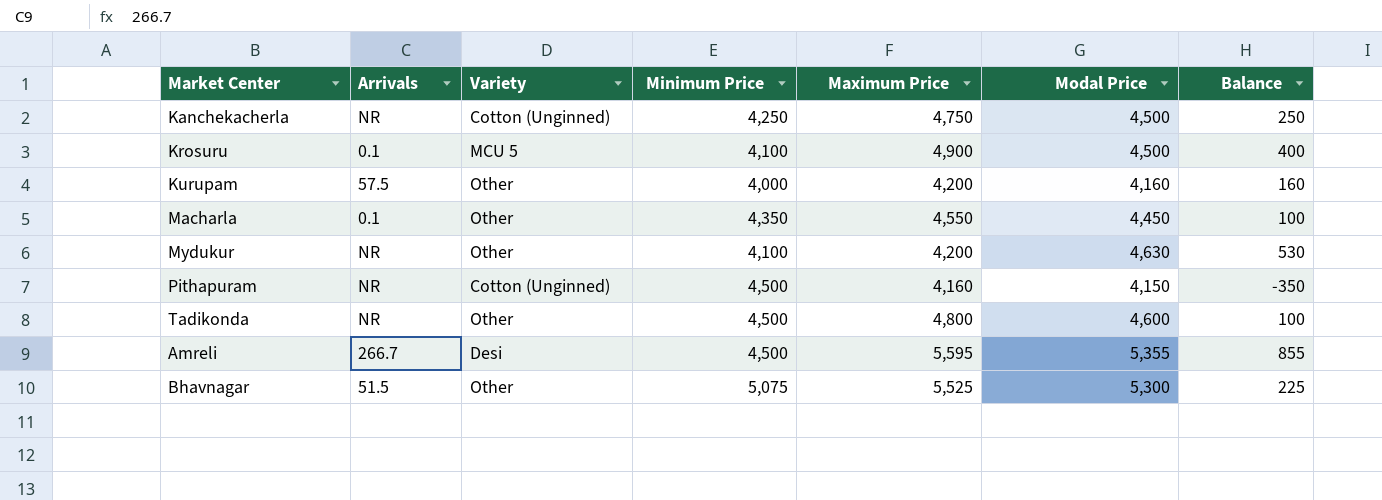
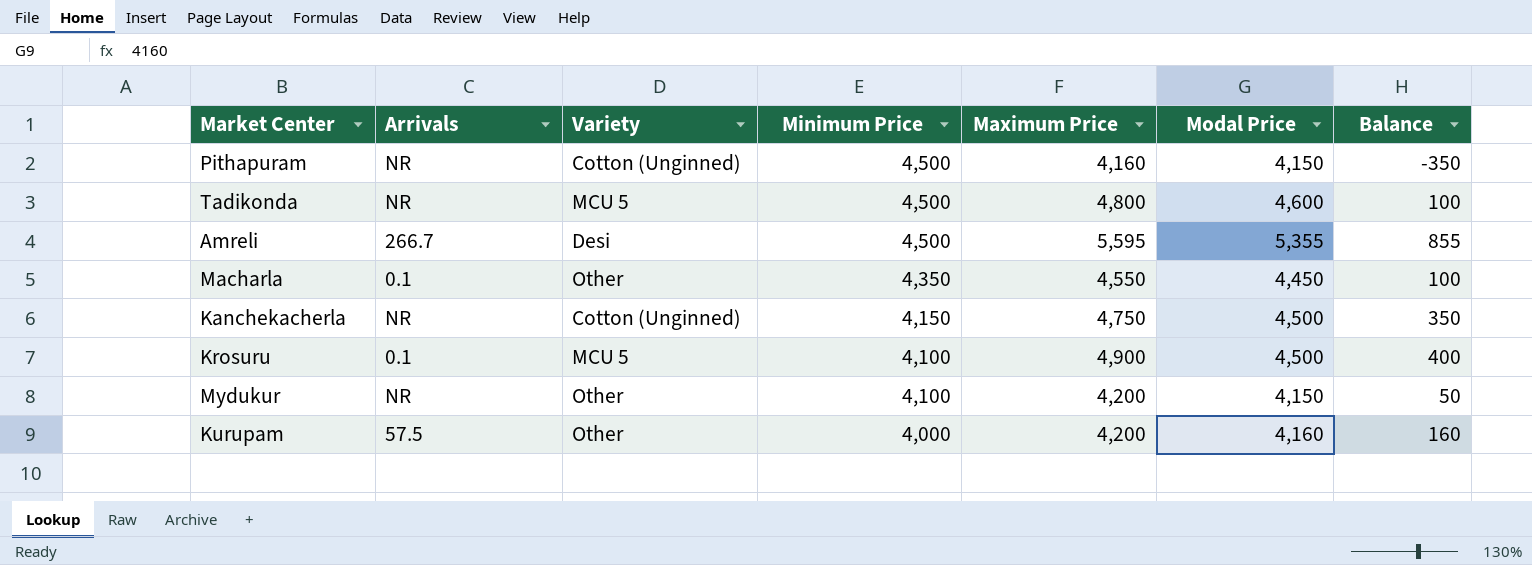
row order: none -> Minimum Price descending
row Bhavnagar: 51.5 | Other | 5,075 | 5,525 | 5,300 | 225 -> none
Tadikonda | Variety: Other -> MCU 5
Kanchekacherla | Minimum Price: 4,250 -> 4,150
Kanchekacherla | Balance: 250 -> 350
Mydukur | Modal Price: 4,630 -> 4,150
Mydukur | Balance: 530 -> 50

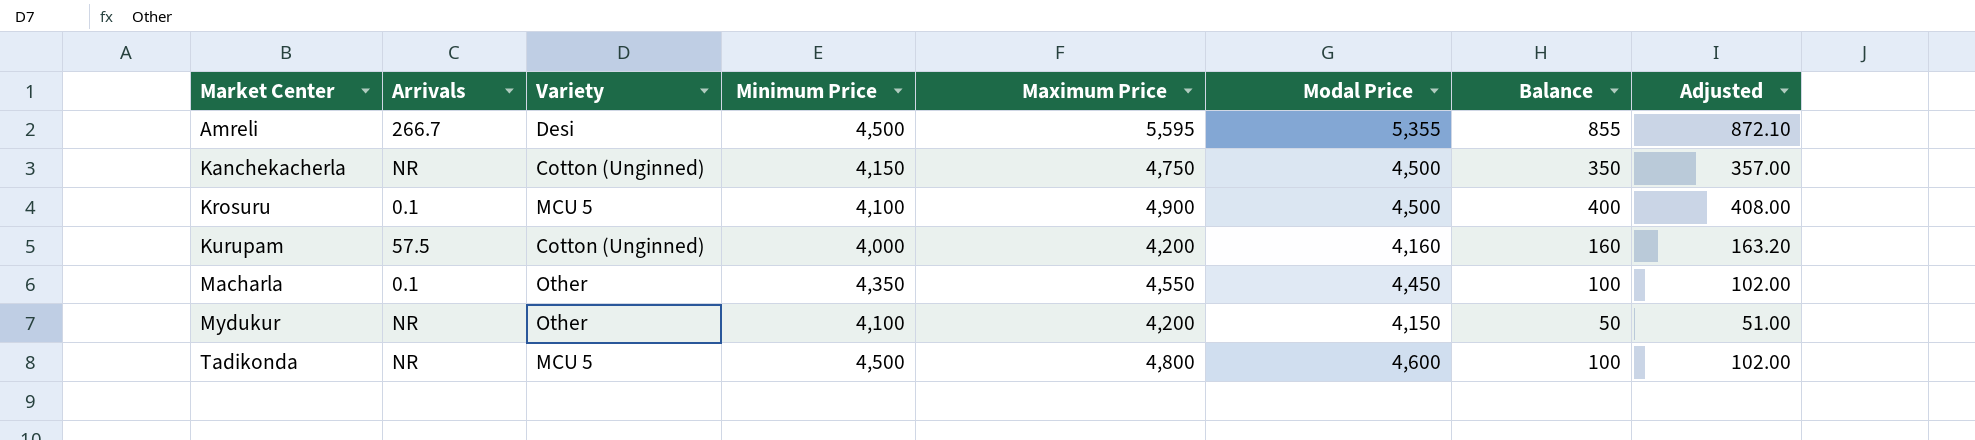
row order: Minimum Price descending -> Market Center ascending
column Adjusted | formula: none -> [Balance] * 1.02
row Pithapuram: NR | Cotton (Unginned) | 4,500 | 4,160 | 4,150 | -350 -> none
Kurupam | Variety: Other -> Cotton (Unginned)

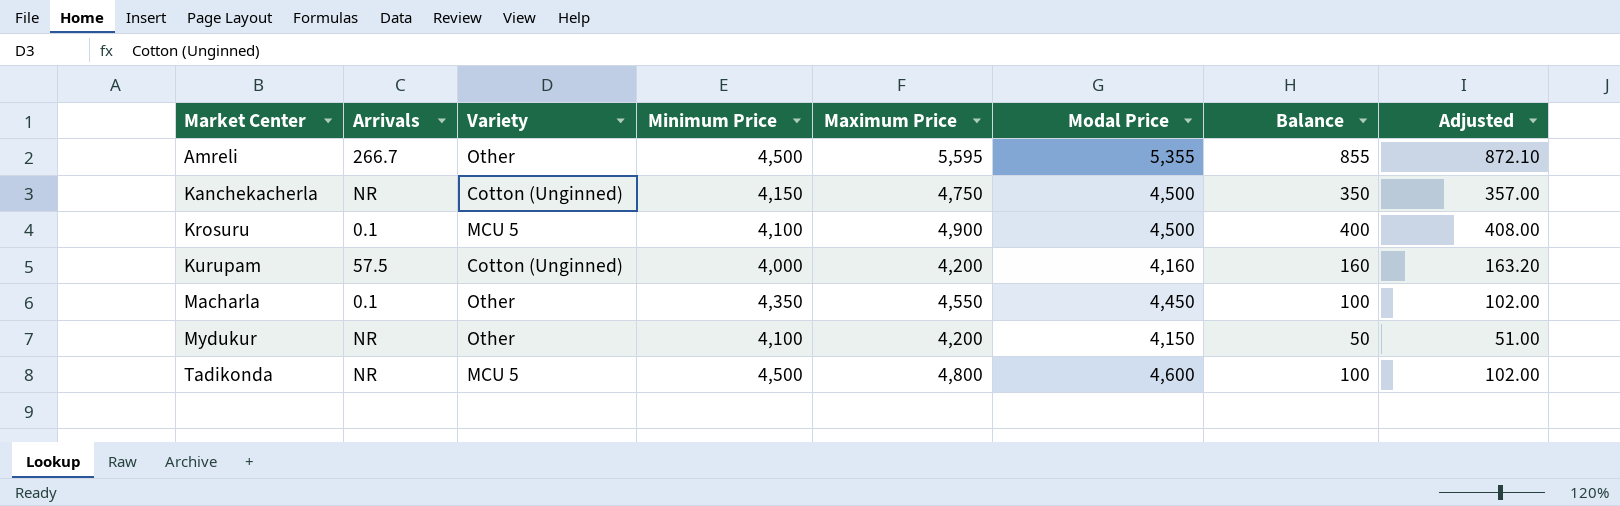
Amreli | Variety: Desi -> Other

